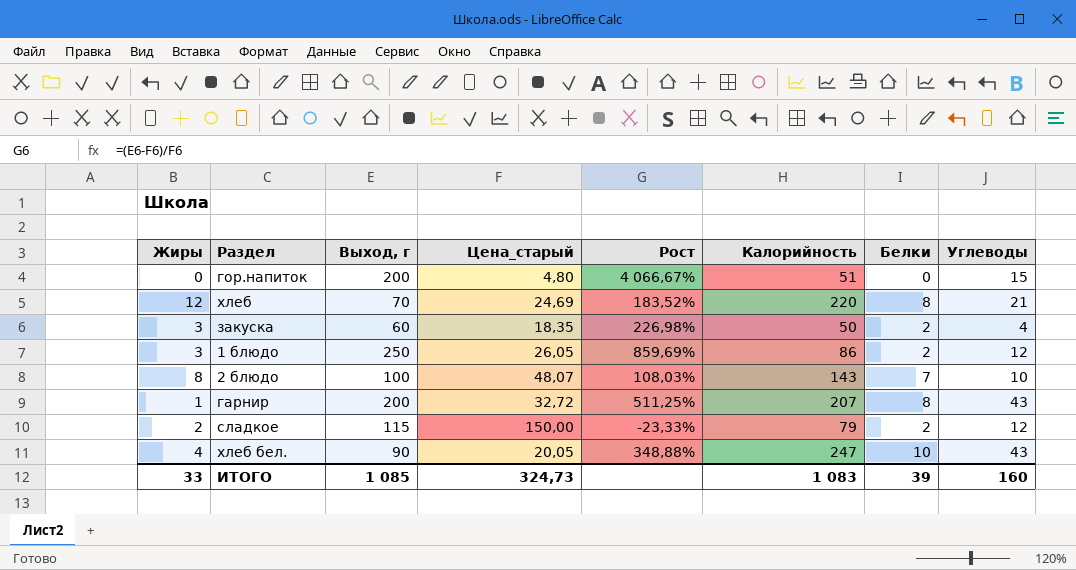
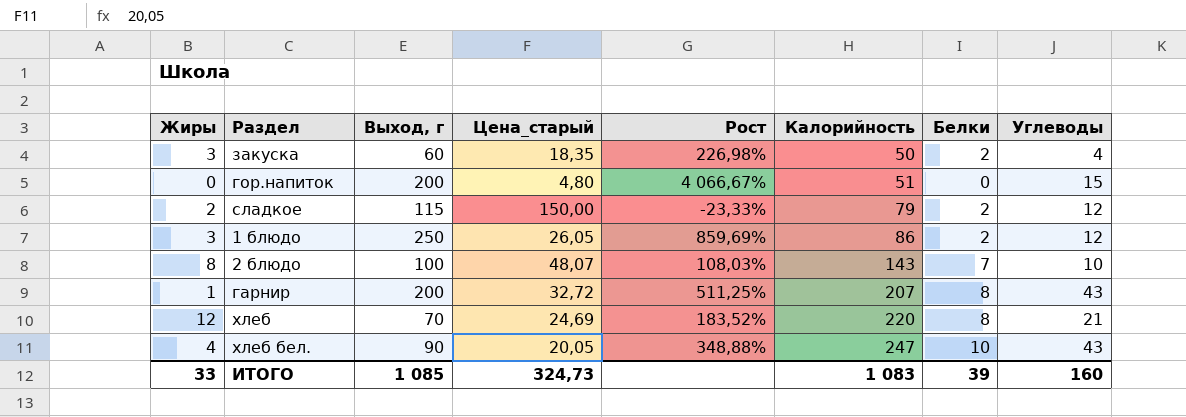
row order: none -> Калорийность ascending

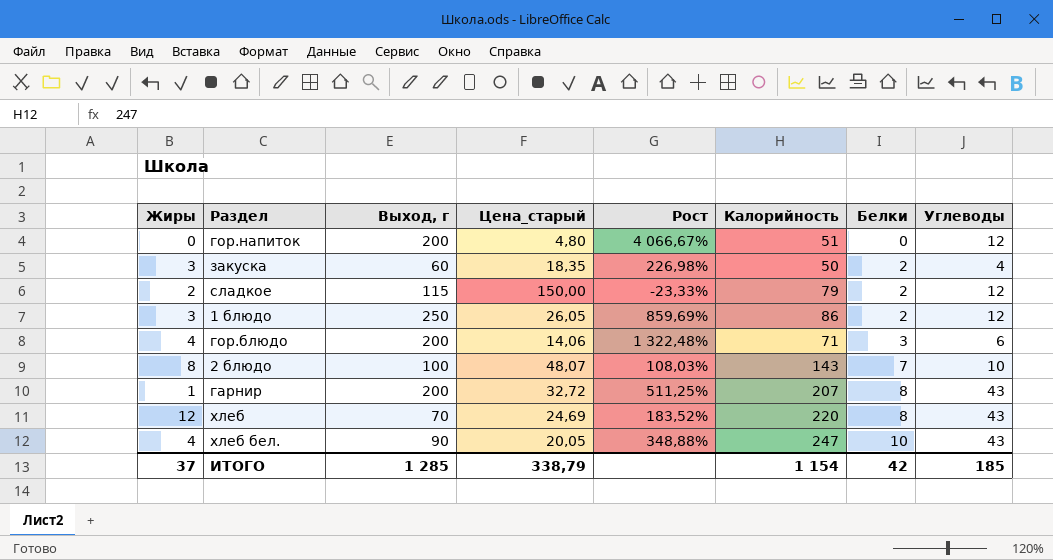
row order: Калорийность ascending -> Белки ascending
гор.напиток | Углеводы: 15 -> 12
row гор.блюдо: none -> 4 | 200 | 14,06 | 1 322,48% | 71 | 3 | 6
хлеб | Углеводы: 21 -> 43
ИТОГО | Жиры: 33 -> 37
ИТОГО | Выход, г: 1 085 -> 1 285
ИТОГО | Цена_старый: 324,73 -> 338,79
ИТОГО | Калорийность: 1 083 -> 1 154
ИТОГО | Белки: 39 -> 42
ИТОГО | Углеводы: 160 -> 185

